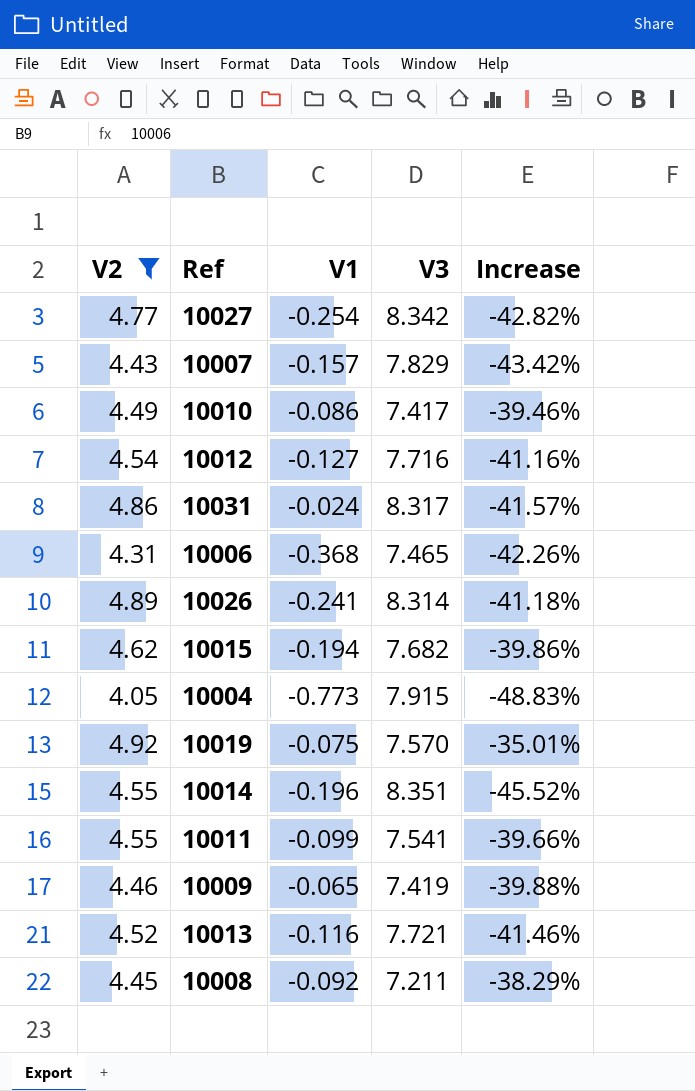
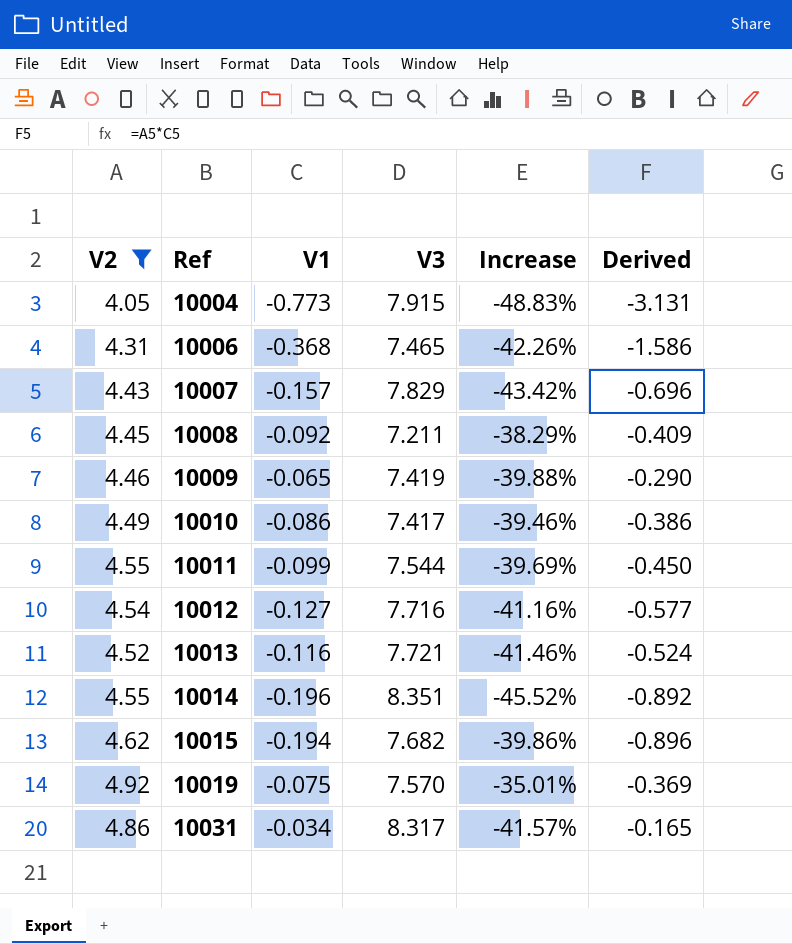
row order: none -> Ref ascending
column Derived | formula: none -> [V2] * [V1]
row 10027: 4.77 | -0.254 | 8.342 | -42.82% -> none
row 10026: 4.89 | -0.241 | 8.314 | -41.18% -> none
10011 | V3: 7.541 -> 7.544
10011 | Increase: -39.66% -> -39.69%
10031 | V1: -0.024 -> -0.034

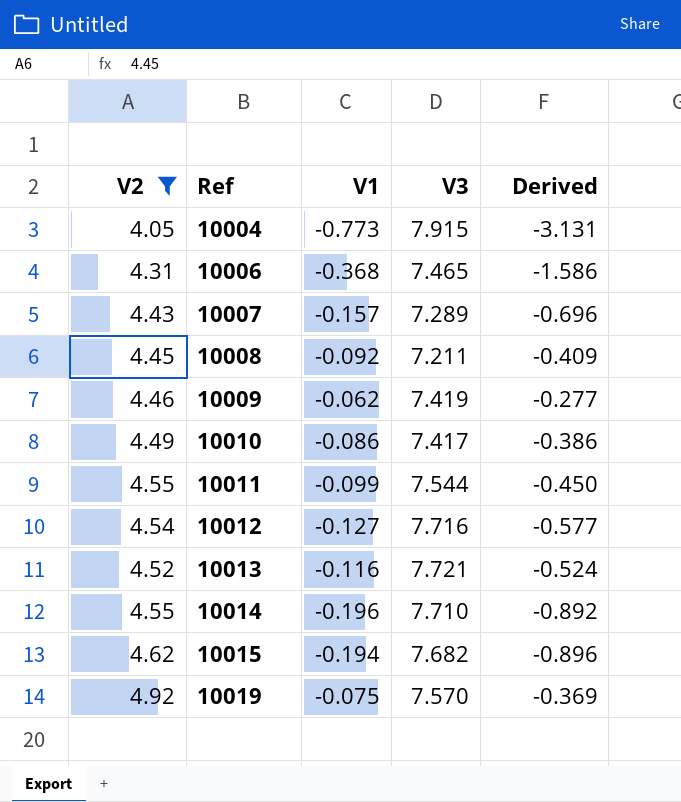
column Increase | formula: ([V2] - [V3]) / [V3] -> none
row 10031: 4.86 | -0.034 | 8.317 | -41.57% | -0.165 -> none
10007 | V3: 7.829 -> 7.289
10009 | V1: -0.065 -> -0.062
10009 | Derived: -0.290 -> -0.277
10014 | V3: 8.351 -> 7.710

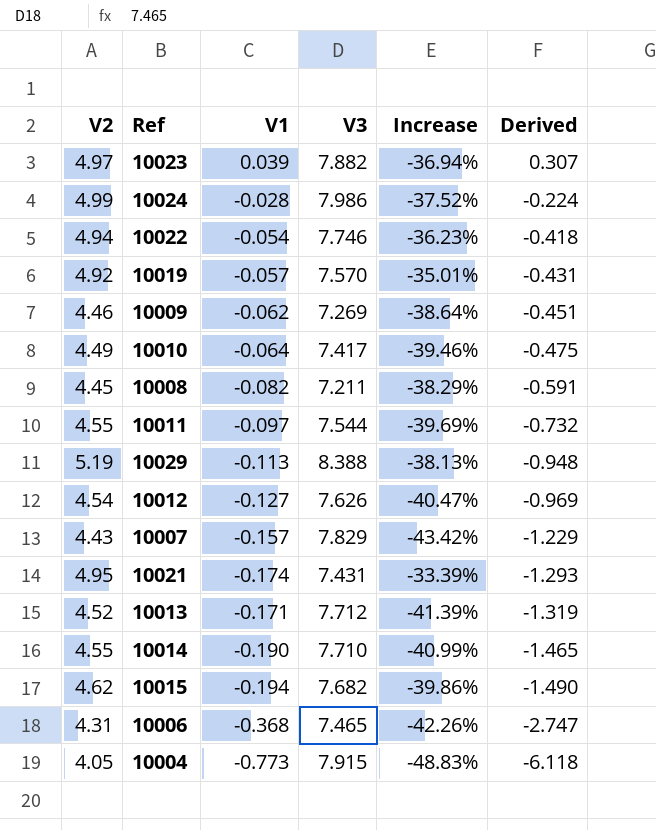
filter: V2 <= 4.92 -> none
row order: Ref ascending -> Derived descending
column Increase | formula: none -> ([V2] - [V3]) / [V3]
column Derived | formula: [V2] * [V1] -> [V1] * [V3]
10019 | V1: -0.075 -> -0.057
10009 | V3: 7.419 -> 7.269
10010 | V1: -0.086 -> -0.064
10008 | V1: -0.092 -> -0.082
10011 | V1: -0.099 -> -0.097
10012 | V3: 7.716 -> 7.626
10007 | V3: 7.289 -> 7.829
10013 | V1: -0.116 -> -0.171
10013 | V3: 7.721 -> 7.712
10014 | V1: -0.196 -> -0.190

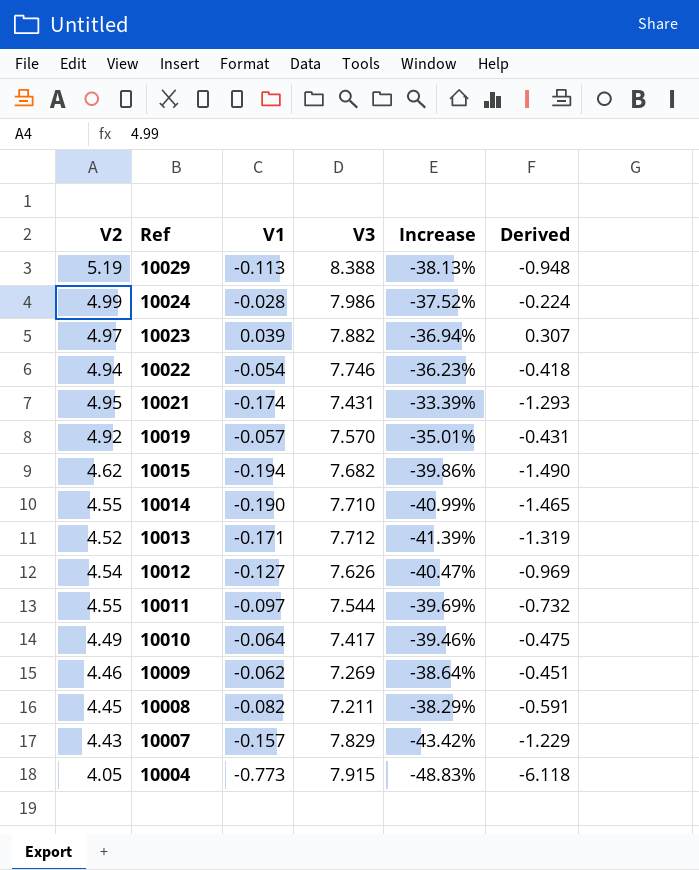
row order: Derived descending -> Ref descending
row 10006: 4.31 | -0.368 | 7.465 | -42.26% | -2.747 -> none

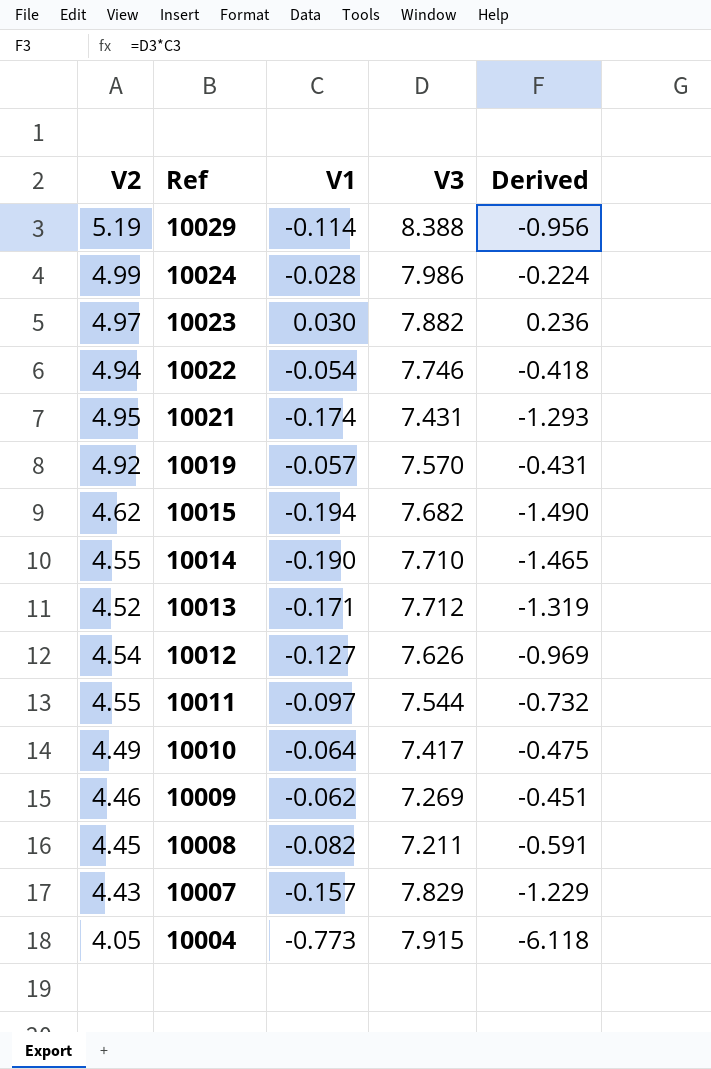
column Increase | formula: ([V2] - [V3]) / [V3] -> none
10029 | V1: -0.113 -> -0.114
10029 | Derived: -0.948 -> -0.956
10023 | V1: 0.039 -> 0.030
10023 | Derived: 0.307 -> 0.236

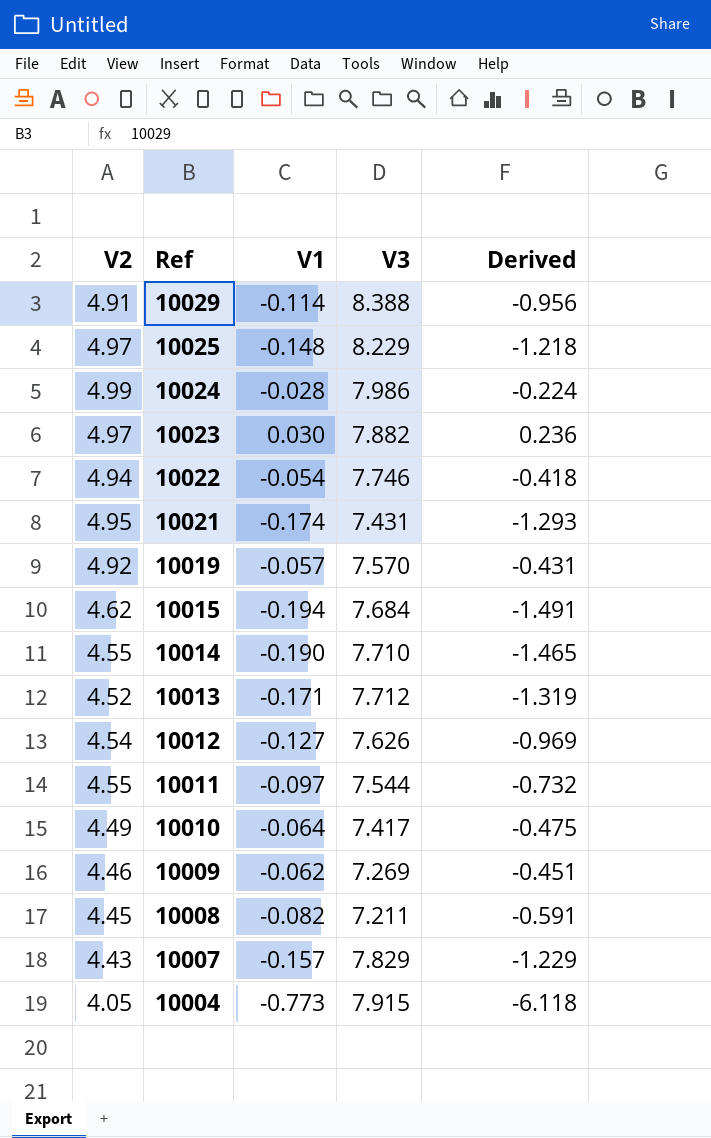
10029 | V2: 5.19 -> 4.91
row 10025: none -> 4.97 | -0.148 | 8.229 | -1.218
10015 | V3: 7.682 -> 7.684
10015 | Derived: -1.490 -> -1.491

